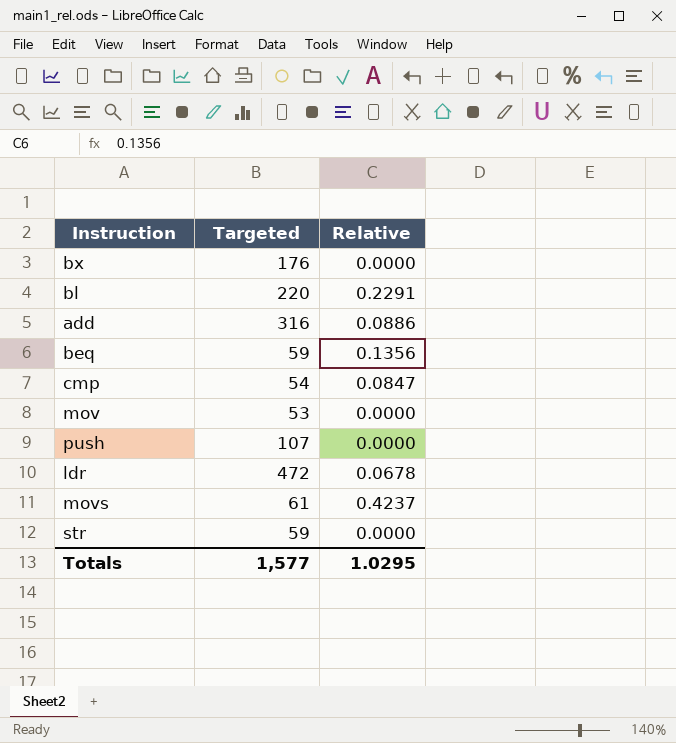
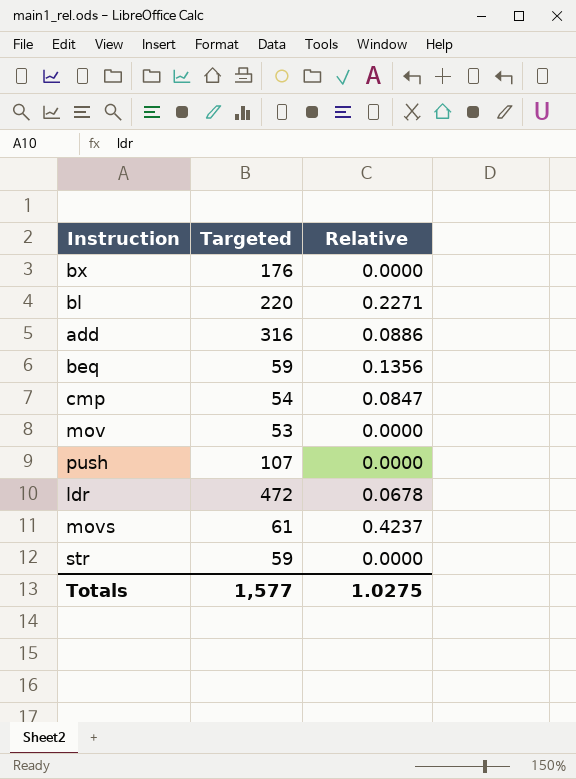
bl | Relative: 0.2291 -> 0.2271
Totals | Relative: 1.0295 -> 1.0275

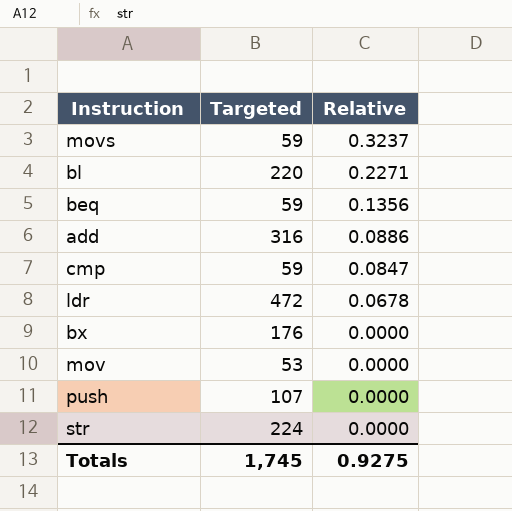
row order: none -> Relative descending
movs | Targeted: 61 -> 59
movs | Relative: 0.4237 -> 0.3237
cmp | Targeted: 54 -> 59
str | Targeted: 59 -> 224
Totals | Targeted: 1,577 -> 1,745
Totals | Relative: 1.0275 -> 0.9275

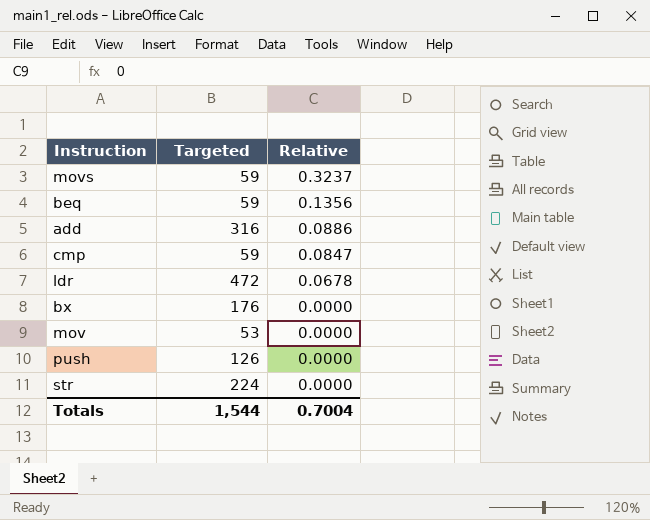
row bl: 220 | 0.2271 -> none
push | Targeted: 107 -> 126
Totals | Targeted: 1,745 -> 1,544
Totals | Relative: 0.9275 -> 0.7004

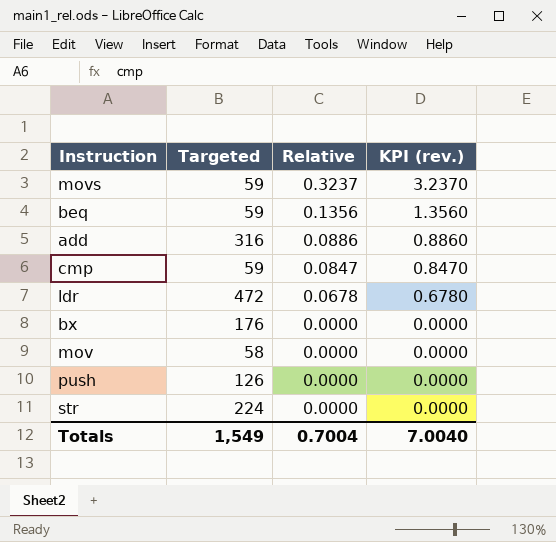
column KPI (rev.) | formula: none -> [Relative] * 10
mov | Targeted: 53 -> 58
Totals | Targeted: 1,544 -> 1,549

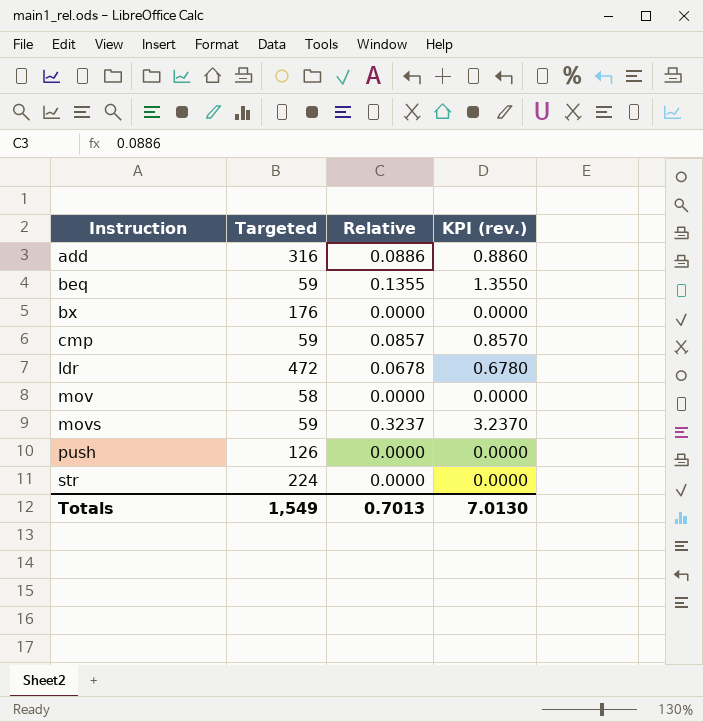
row order: Relative descending -> Instruction ascending
beq | Relative: 0.1356 -> 0.1355
beq | KPI (rev.): 1.3560 -> 1.3550
cmp | Relative: 0.0847 -> 0.0857
cmp | KPI (rev.): 0.8470 -> 0.8570
Totals | Relative: 0.7004 -> 0.7013
Totals | KPI (rev.): 7.0040 -> 7.0130

